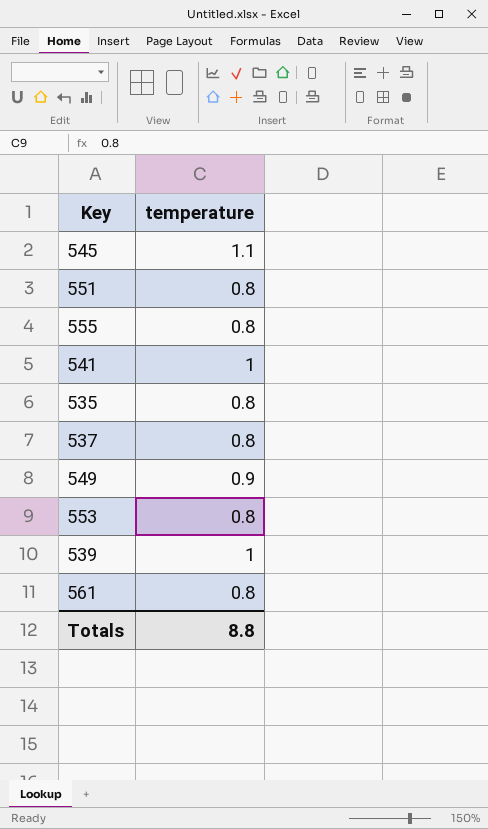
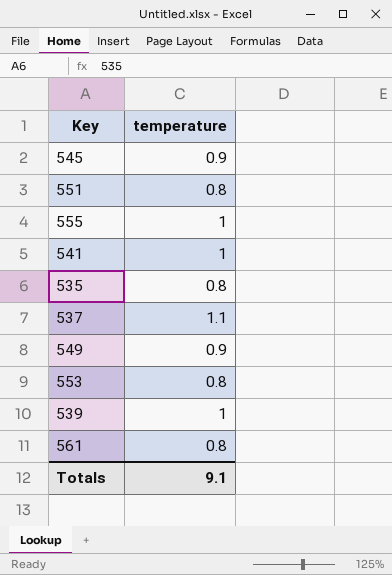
545 | temperature: 1.1 -> 0.9
555 | temperature: 0.8 -> 1
537 | temperature: 0.8 -> 1.1
Totals | temperature: 8.8 -> 9.1

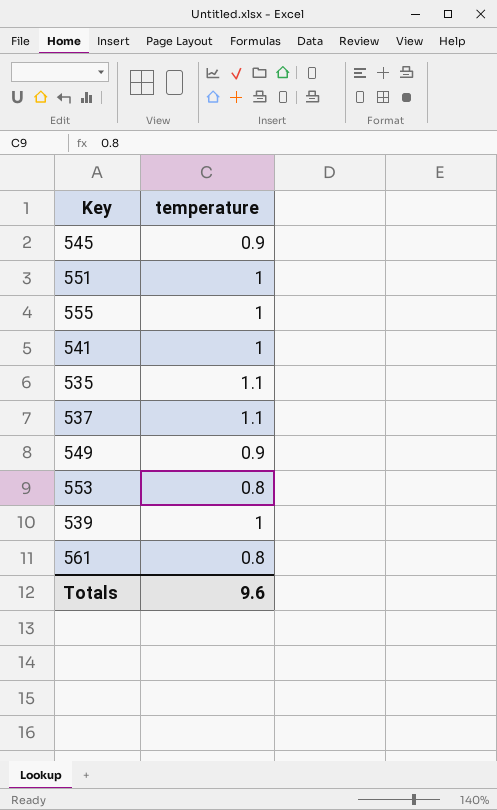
551 | temperature: 0.8 -> 1
535 | temperature: 0.8 -> 1.1
Totals | temperature: 9.1 -> 9.6

